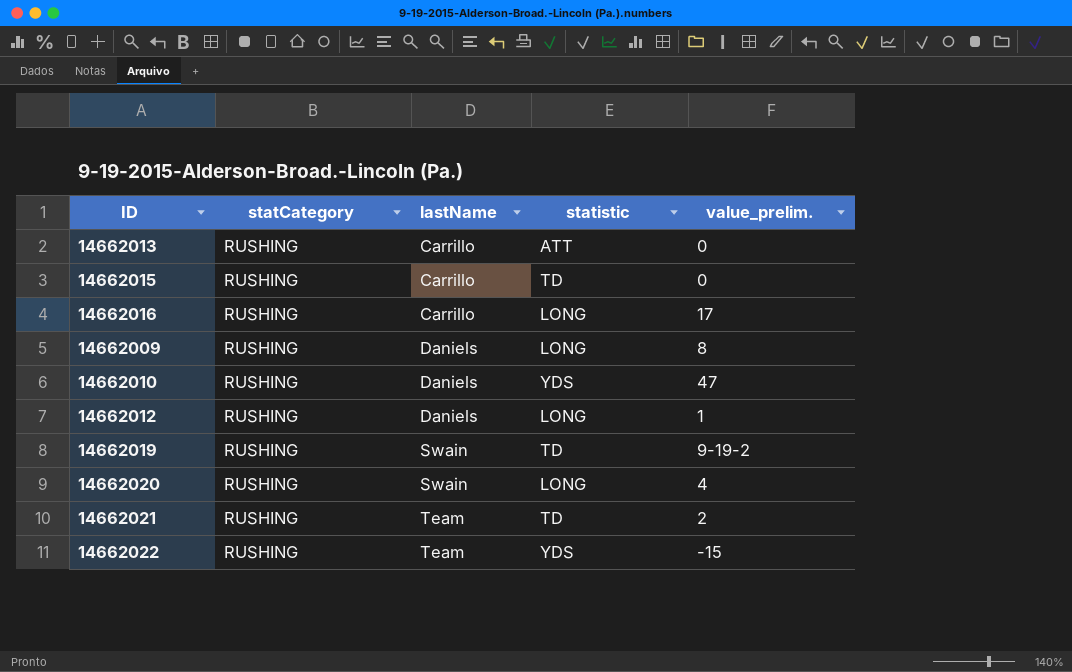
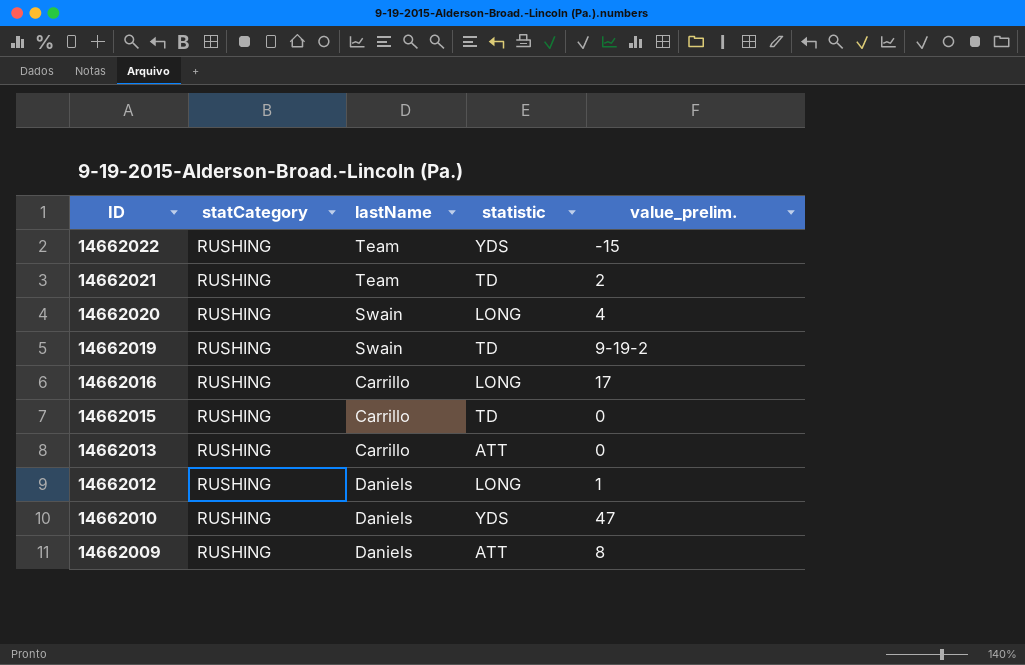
row order: lastName ascending -> ID descending
14662009 | statistic: LONG -> ATT

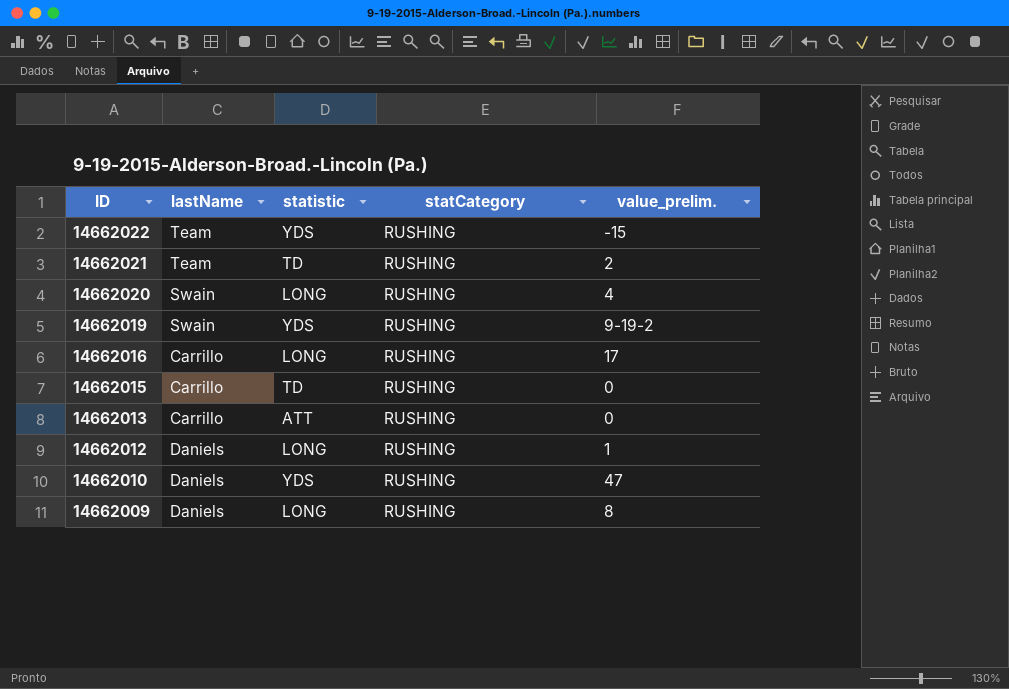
column statCategory | position: 2 -> 4
14662019 | statistic: TD -> YDS
14662009 | statistic: ATT -> LONG

